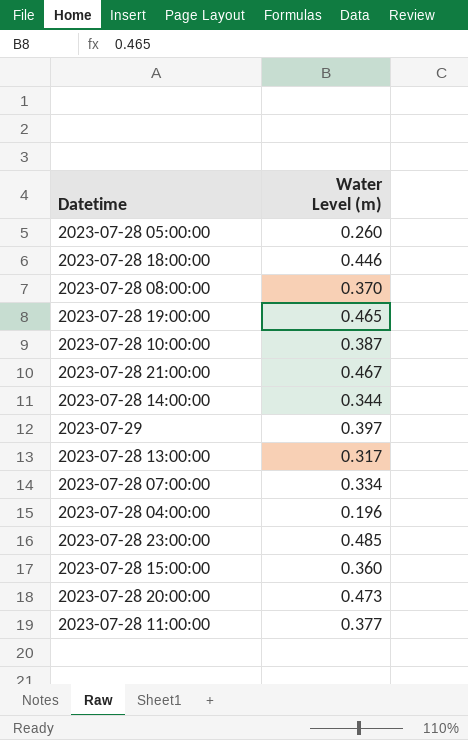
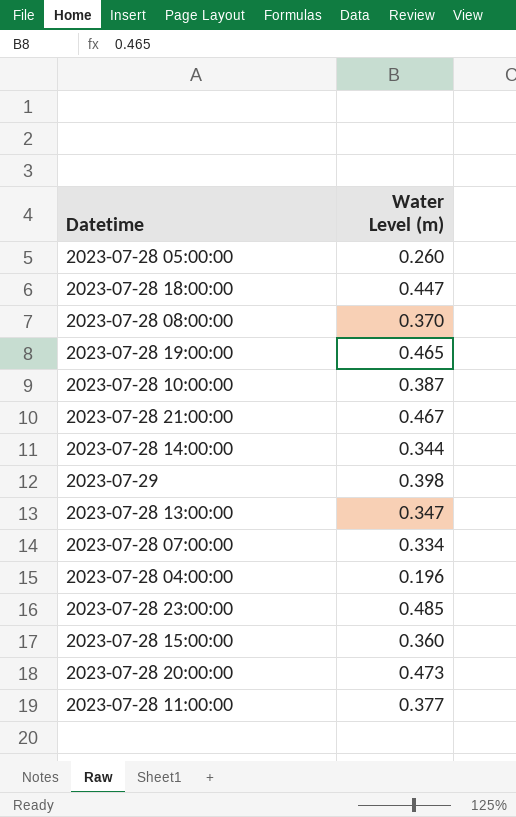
2023-07-28 18:00:00 | Water Level (m): 0.446 -> 0.447
2023-07-29 | Water Level (m): 0.397 -> 0.398
2023-07-28 13:00:00 | Water Level (m): 0.317 -> 0.347

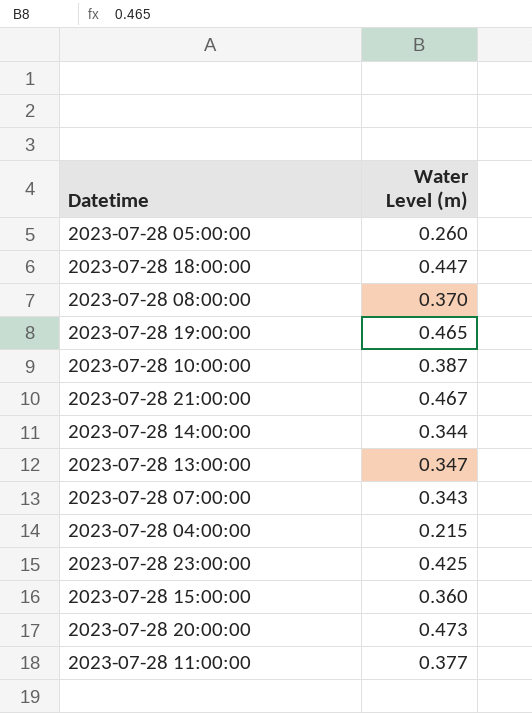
row 2023-07-29: 0.398 -> none
2023-07-28 07:00:00 | Water Level (m): 0.334 -> 0.343
2023-07-28 04:00:00 | Water Level (m): 0.196 -> 0.215
2023-07-28 23:00:00 | Water Level (m): 0.485 -> 0.425

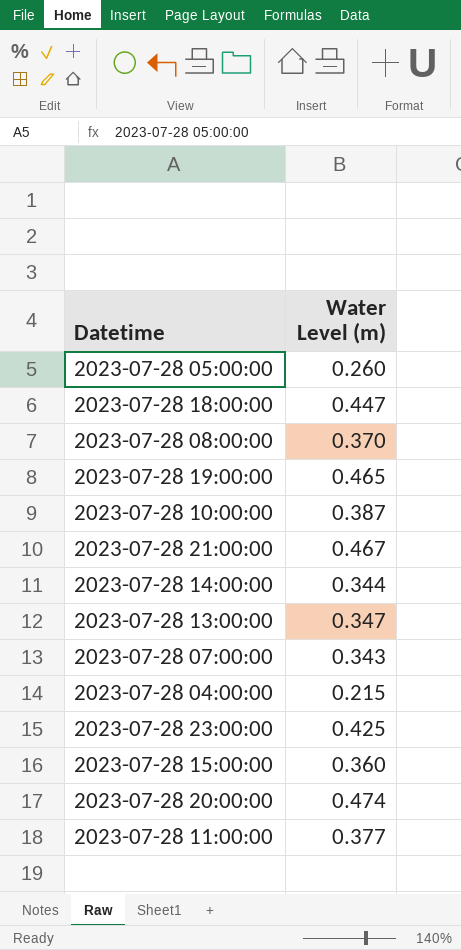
2023-07-28 20:00:00 | Water Level (m): 0.473 -> 0.474

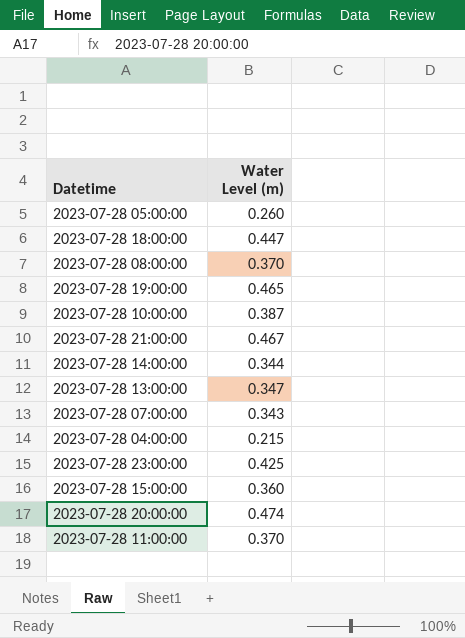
2023-07-28 11:00:00 | Water Level (m): 0.377 -> 0.370

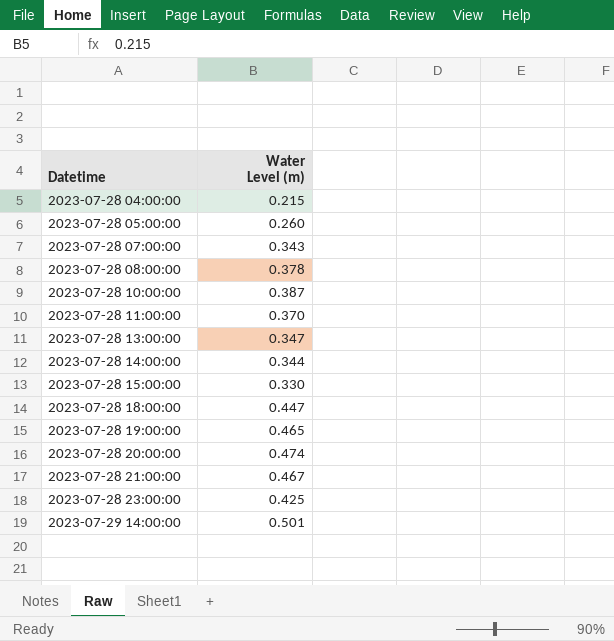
row order: none -> Datetime ascending
2023-07-28 08:00:00 | Water Level (m): 0.370 -> 0.378
2023-07-28 15:00:00 | Water Level (m): 0.360 -> 0.330
row 2023-07-29 14:00:00: none -> 0.501

